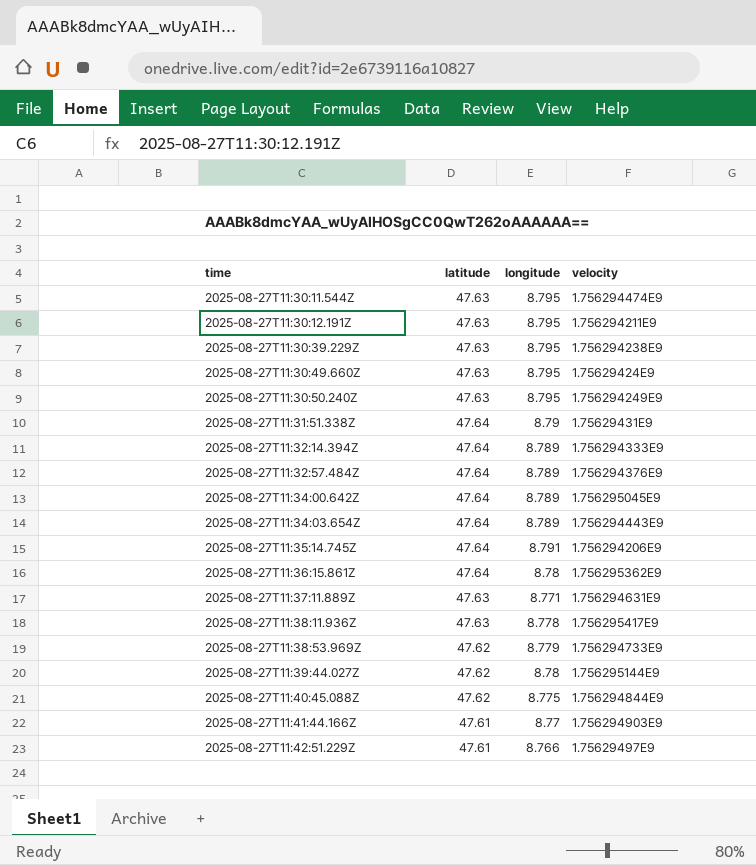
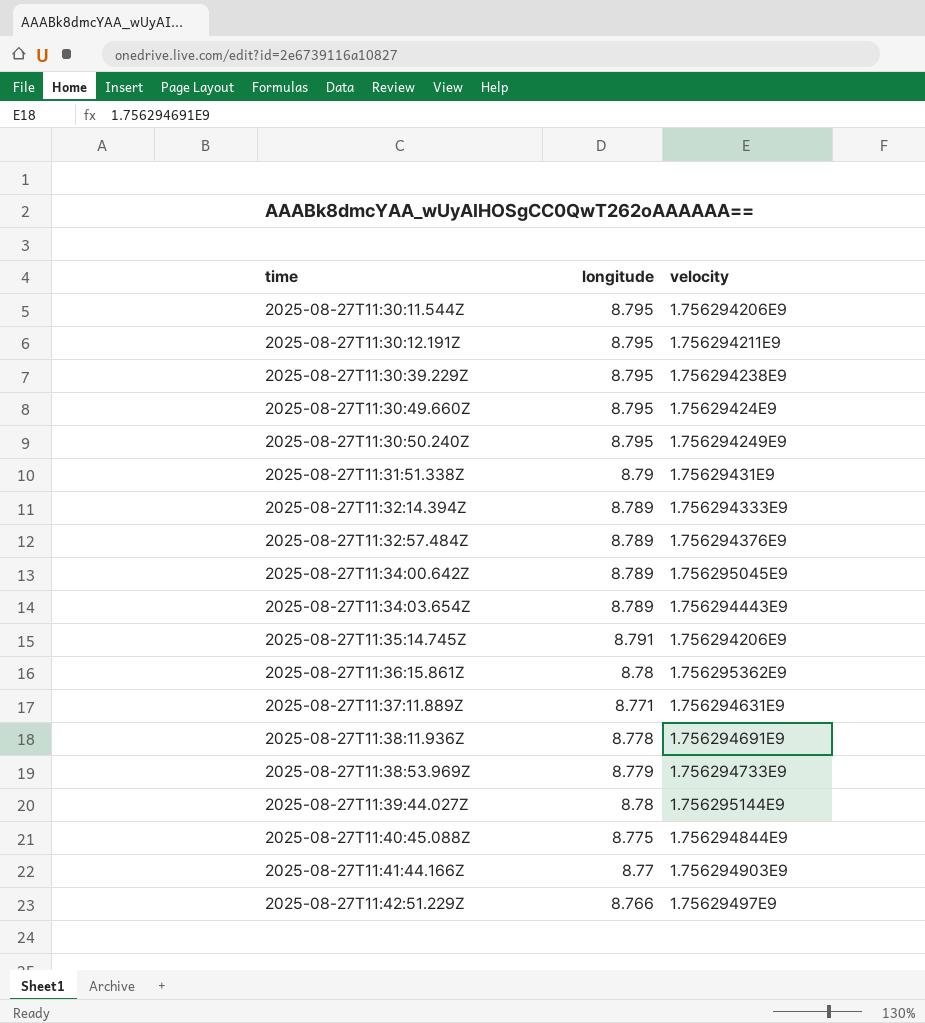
column latitude | position: 2 -> none
2025-08-27T11:30:11.544Z | velocity: 1.756294474E9 -> 1.756294206E9
2025-08-27T11:38:11.936Z | velocity: 1.756295417E9 -> 1.756294691E9

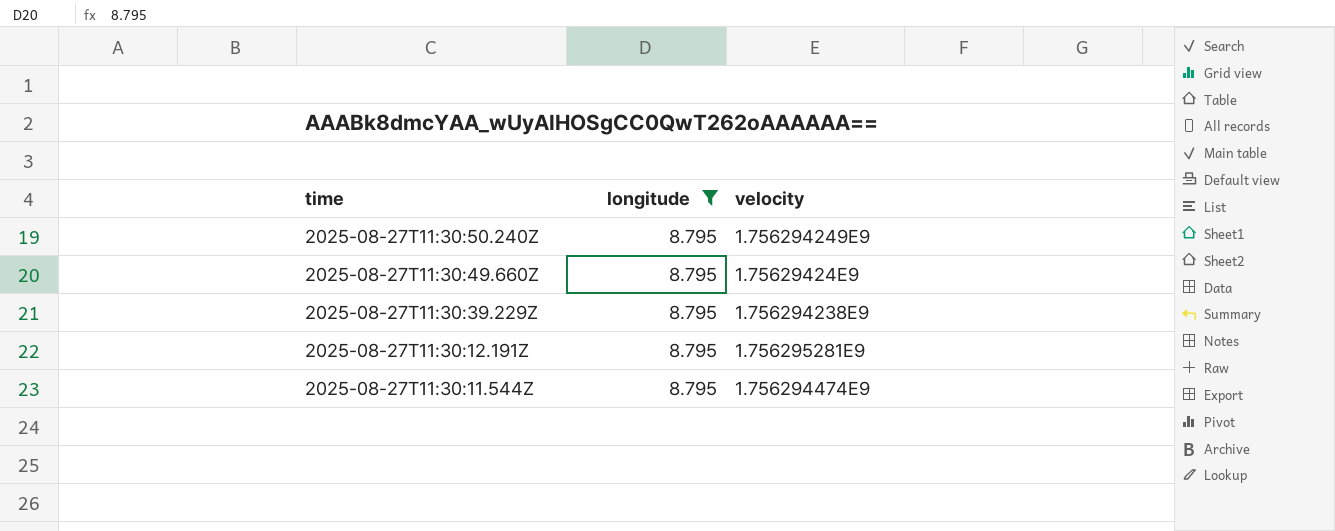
filter: none -> longitude = 8.795
row order: time ascending -> time descending
2025-08-27T11:30:12.191Z | velocity: 1.756294211E9 -> 1.756295281E9
2025-08-27T11:30:11.544Z | velocity: 1.756294206E9 -> 1.756294474E9

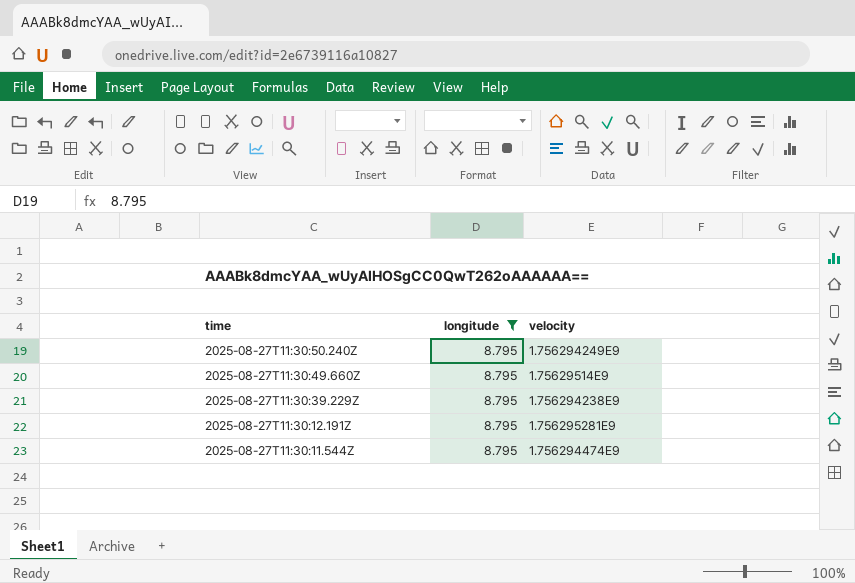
2025-08-27T11:30:49.660Z | velocity: 1.75629424E9 -> 1.75629514E9

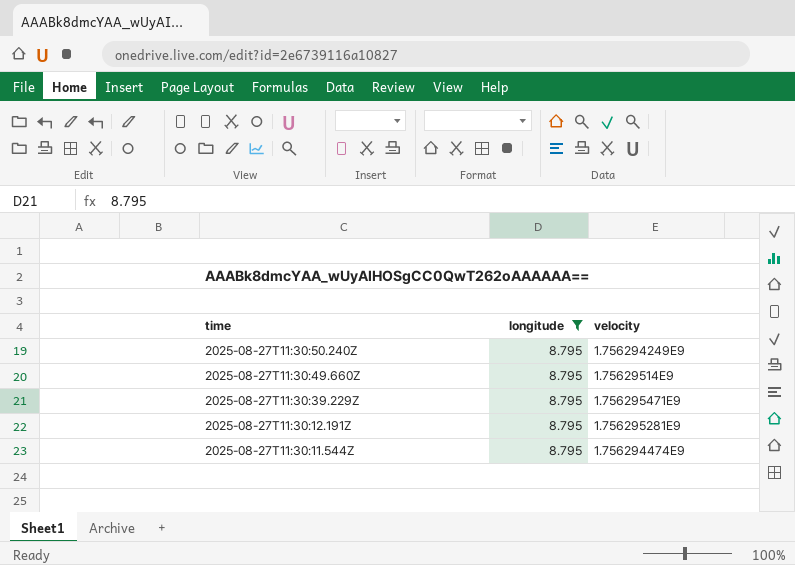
2025-08-27T11:30:39.229Z | velocity: 1.756294238E9 -> 1.756295471E9

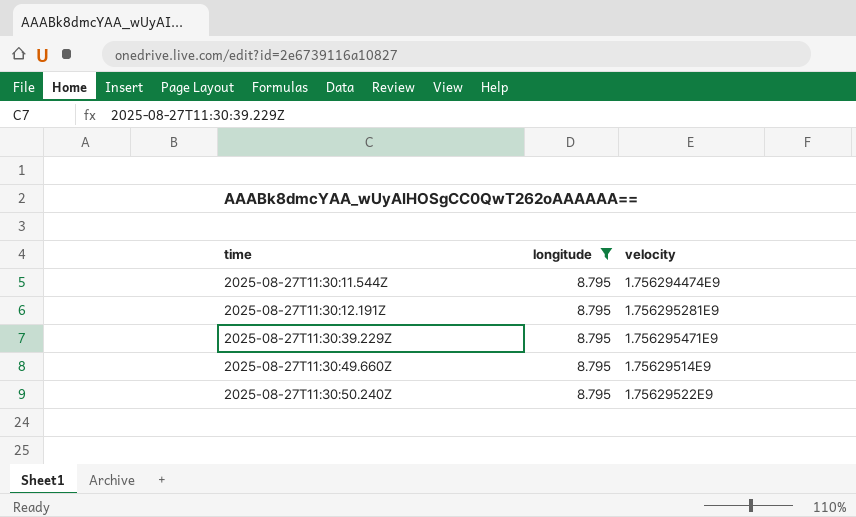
row order: time descending -> time ascending
2025-08-27T11:30:50.240Z | velocity: 1.756294249E9 -> 1.75629522E9

